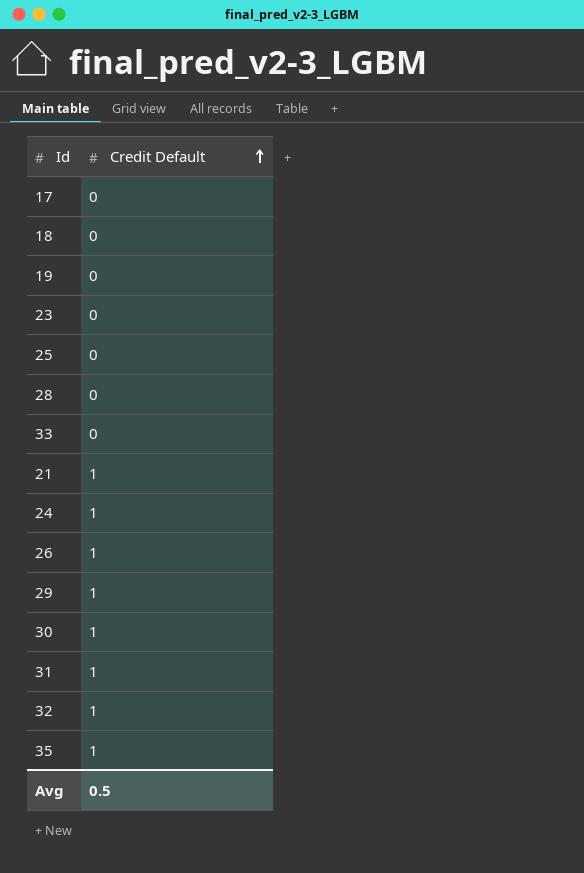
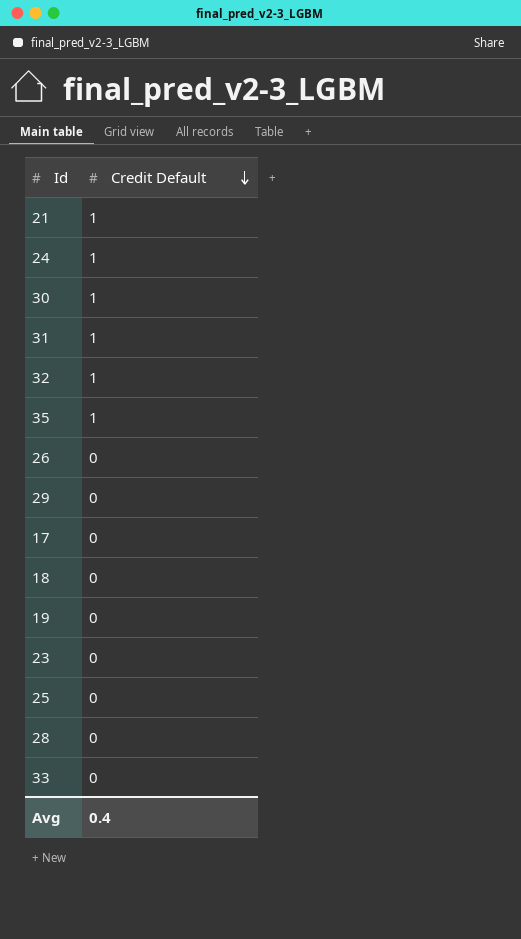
row order: Credit Default ascending -> Credit Default descending
26 | Credit Default: 1 -> 0
29 | Credit Default: 1 -> 0
Avg | Credit Default: 0.5 -> 0.4

